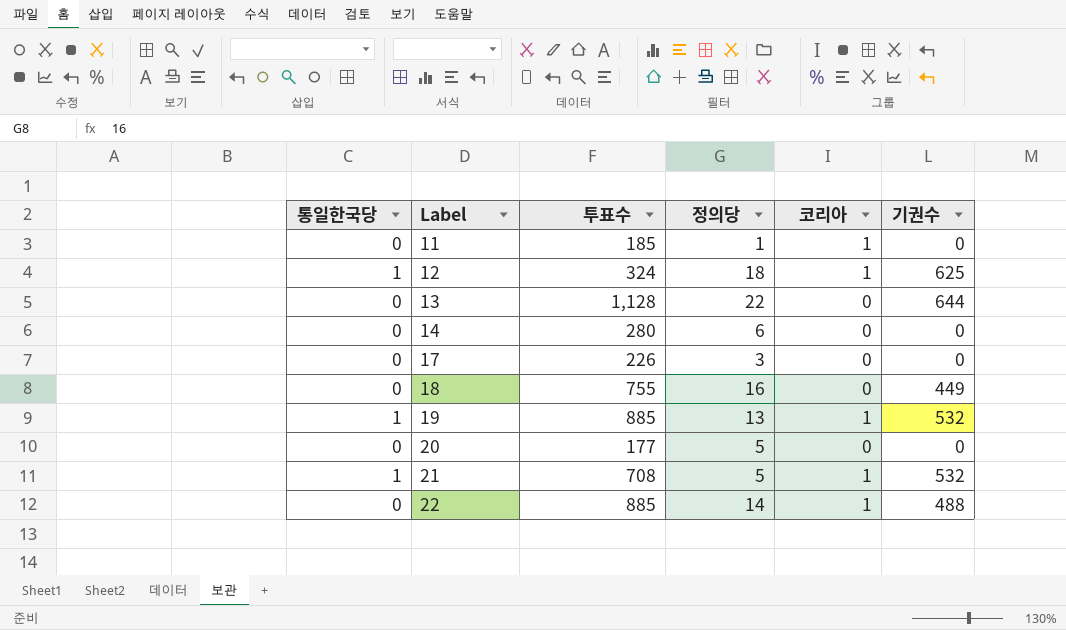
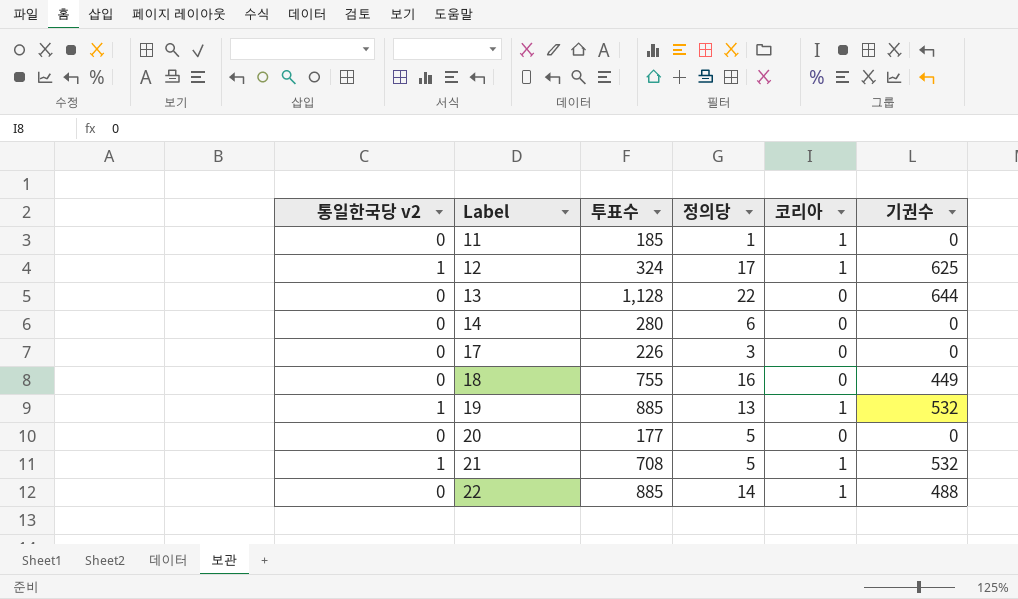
column name: 통일한국당 -> 통일한국당 v2
12 | 정의당: 18 -> 17

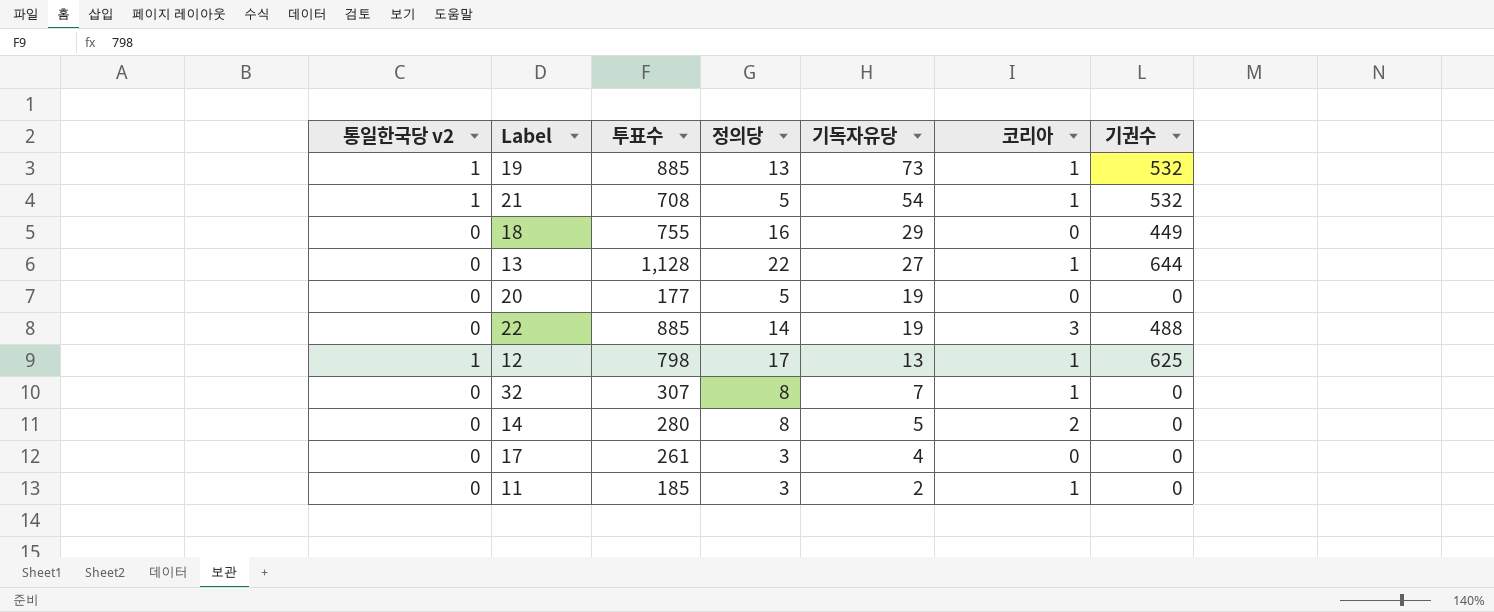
row order: Label ascending -> 기독자유당 descending
column 기독자유당 | position: none -> 5
13 | 코리아: 0 -> 1
22 | 코리아: 1 -> 3
12 | 투표수: 324 -> 798
row 32: none -> 0 | 307 | 8 | 7 | 1 | 0
14 | 정의당: 6 -> 8
14 | 코리아: 0 -> 2
17 | 투표수: 226 -> 261
11 | 정의당: 1 -> 3

